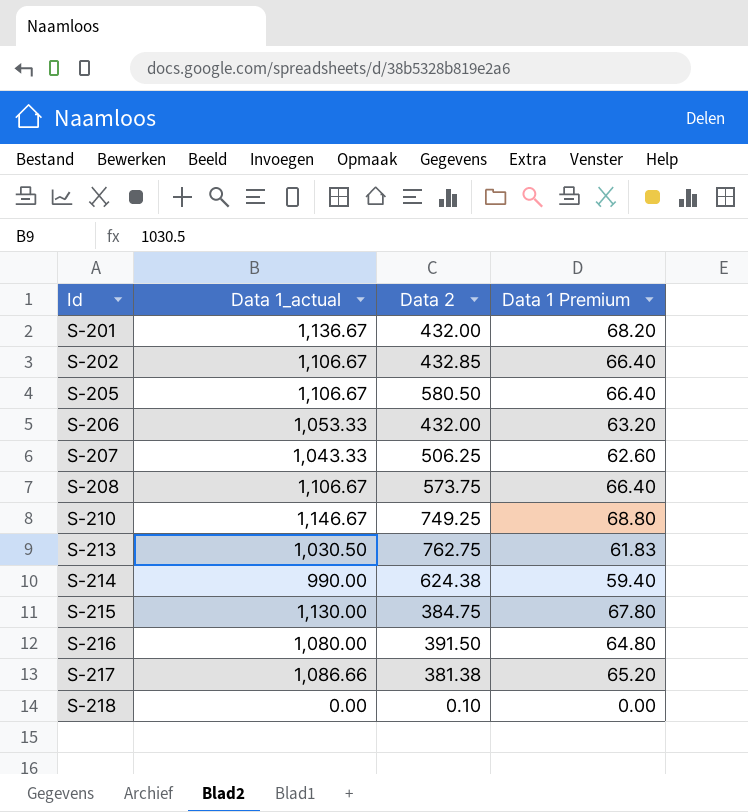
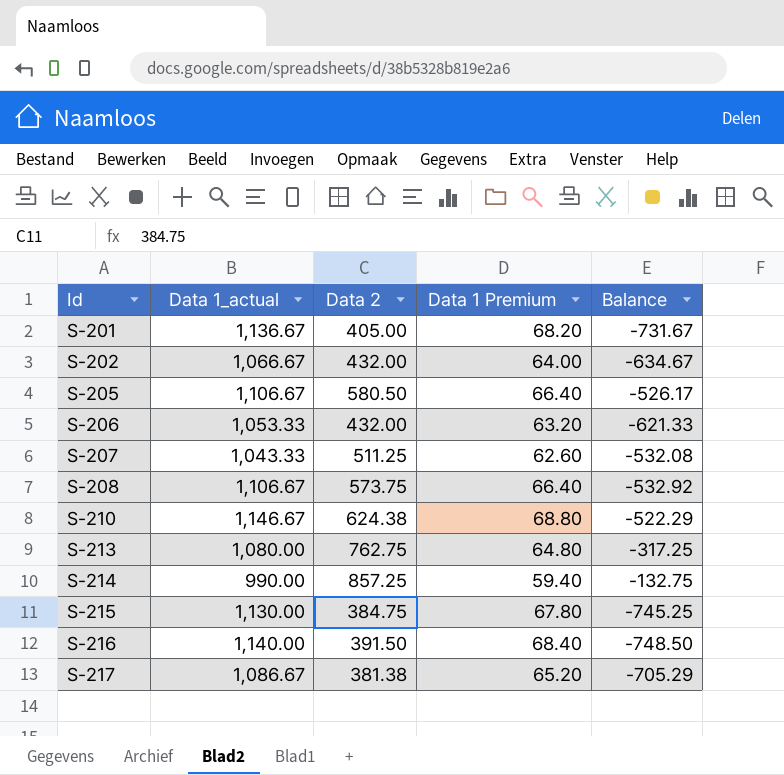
column Balance | formula: none -> [Data 2] - [Data 1_actual]
row S-218: 0.00 | 0.10 | 0.00 -> none
S-201 | Data 2: 432.00 -> 405.00
S-202 | Data 1_actual: 1,106.67 -> 1,066.67
S-202 | Data 2: 432.85 -> 432.00
S-202 | Data 1 Premium: 66.40 -> 64.00
S-207 | Data 2: 506.25 -> 511.25
S-210 | Data 2: 749.25 -> 624.38
S-213 | Data 1_actual: 1,030.50 -> 1,080.00
S-213 | Data 1 Premium: 61.83 -> 64.80
S-214 | Data 2: 624.38 -> 857.25
S-216 | Data 1_actual: 1,080.00 -> 1,140.00
S-216 | Data 1 Premium: 64.80 -> 68.40
S-217 | Data 1_actual: 1,086.66 -> 1,086.67

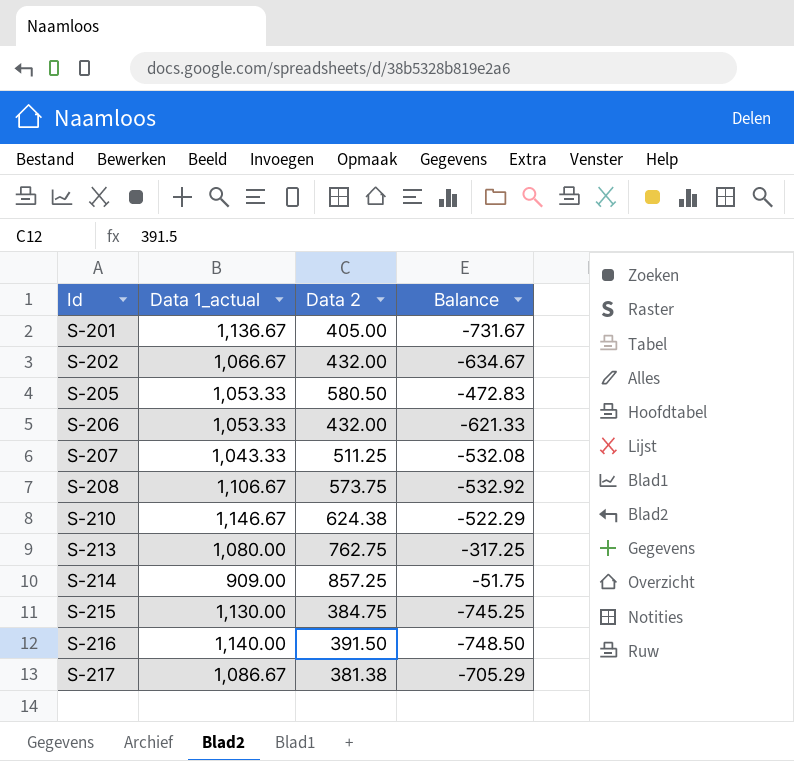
column Data 1 Premium | formula: [Data 1_actual] * 0.06 -> none
S-205 | Data 1_actual: 1,106.67 -> 1,053.33
S-205 | Balance: -526.17 -> -472.83
S-214 | Data 1_actual: 990.00 -> 909.00
S-214 | Balance: -132.75 -> -51.75

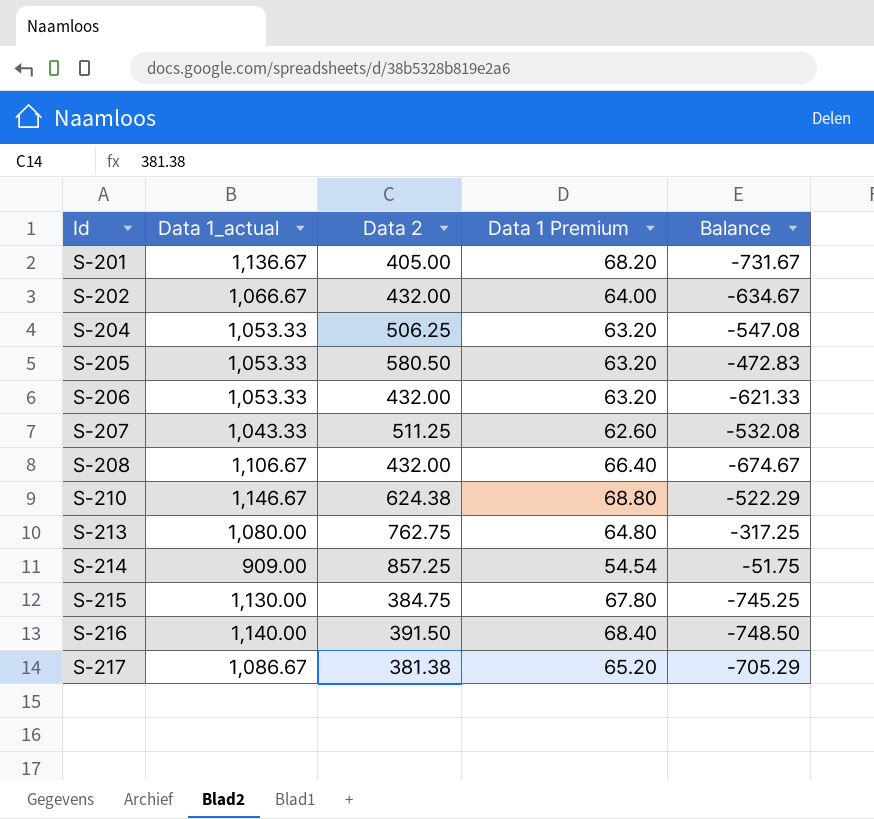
column Data 1 Premium | formula: none -> [Data 1_actual] * 0.06
row S-204: none -> 1,053.33 | 506.25 | 63.20 | -547.08
S-208 | Data 2: 573.75 -> 432.00
S-208 | Balance: -532.92 -> -674.67

